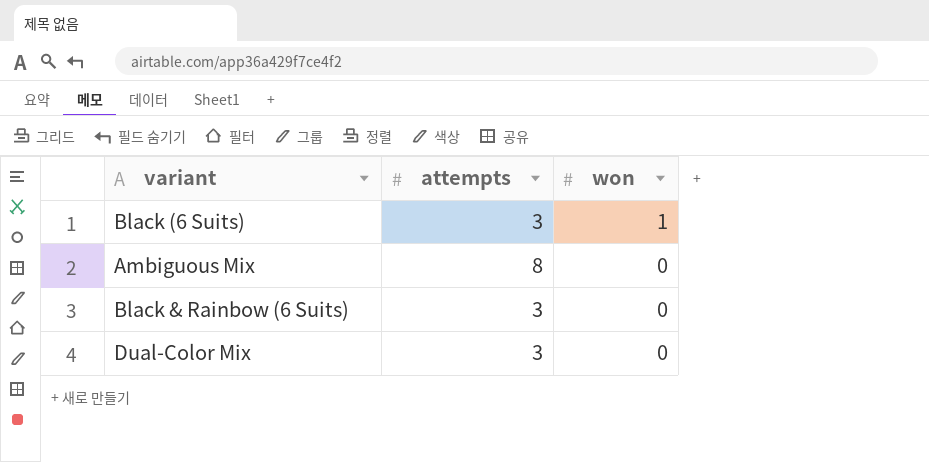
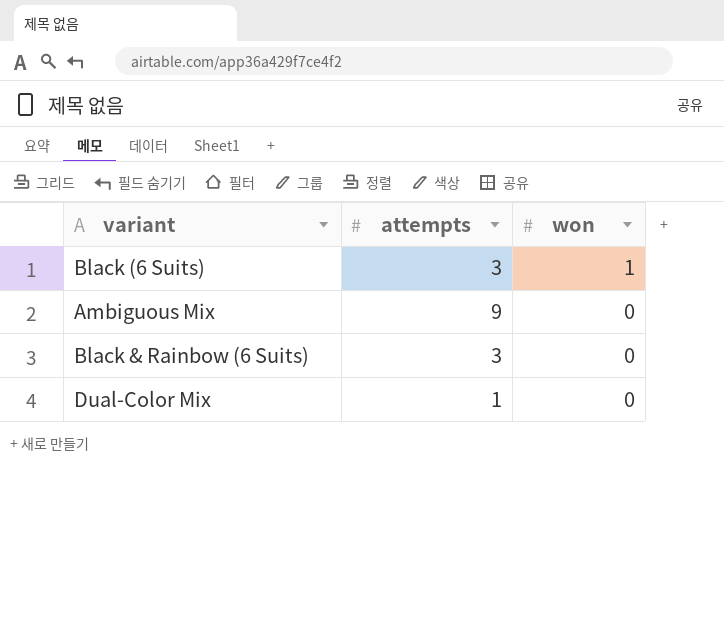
Ambiguous Mix | attempts: 8 -> 9
Dual-Color Mix | attempts: 3 -> 1

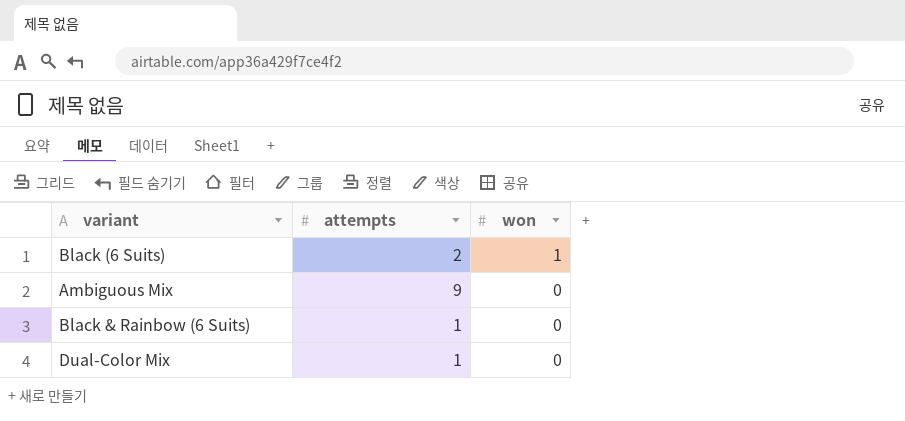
Black (6 Suits) | attempts: 3 -> 2
Black & Rainbow (6 Suits) | attempts: 3 -> 1

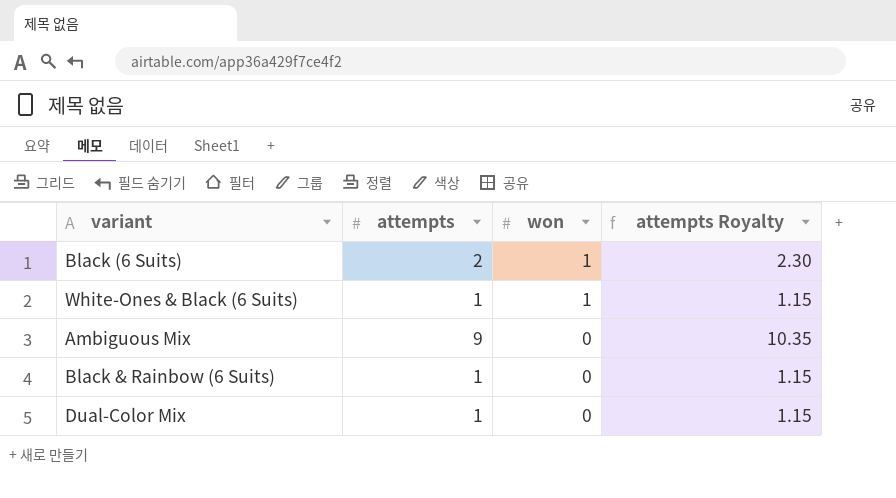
column attempts Royalty | formula: none -> [attempts] * 1.15
row White-Ones & Black (6 Suits): none -> 1 | 1 | 1.15

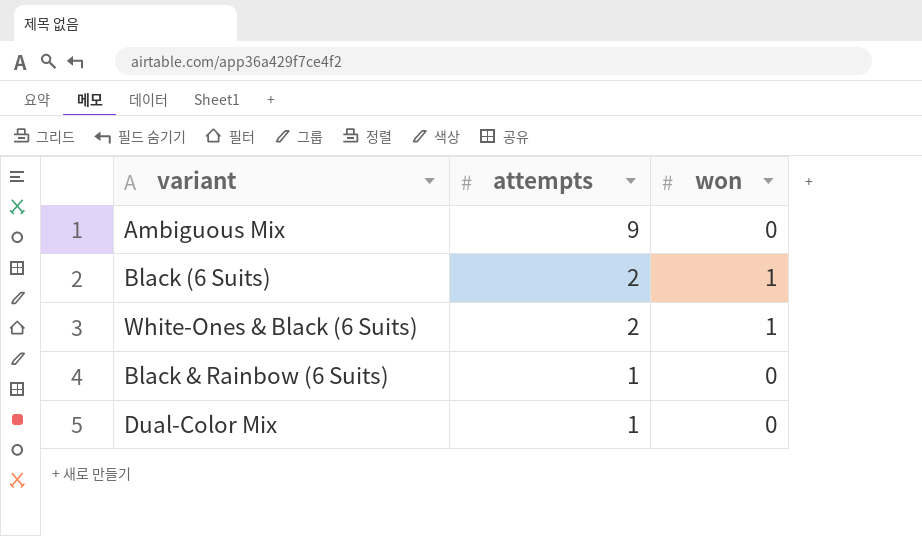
row order: won descending -> attempts descending
column attempts Royalty | formula: [attempts] * 1.15 -> none
White-Ones & Black (6 Suits) | attempts: 1 -> 2

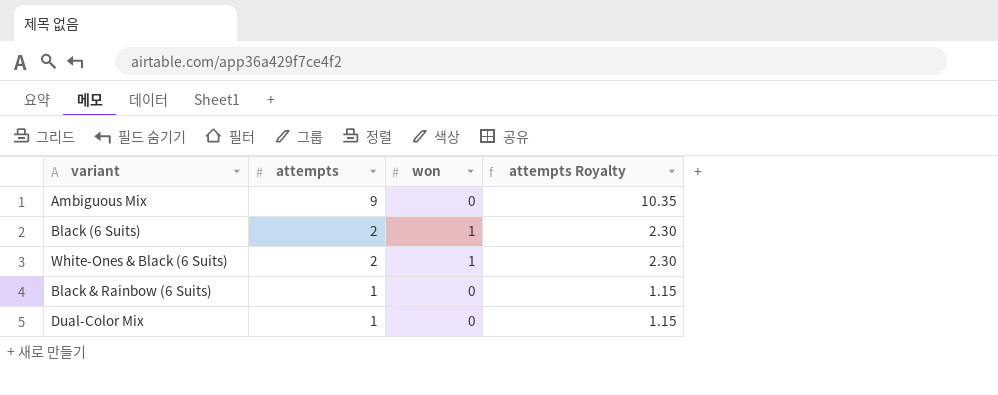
column attempts Royalty | formula: none -> [attempts] * 1.15

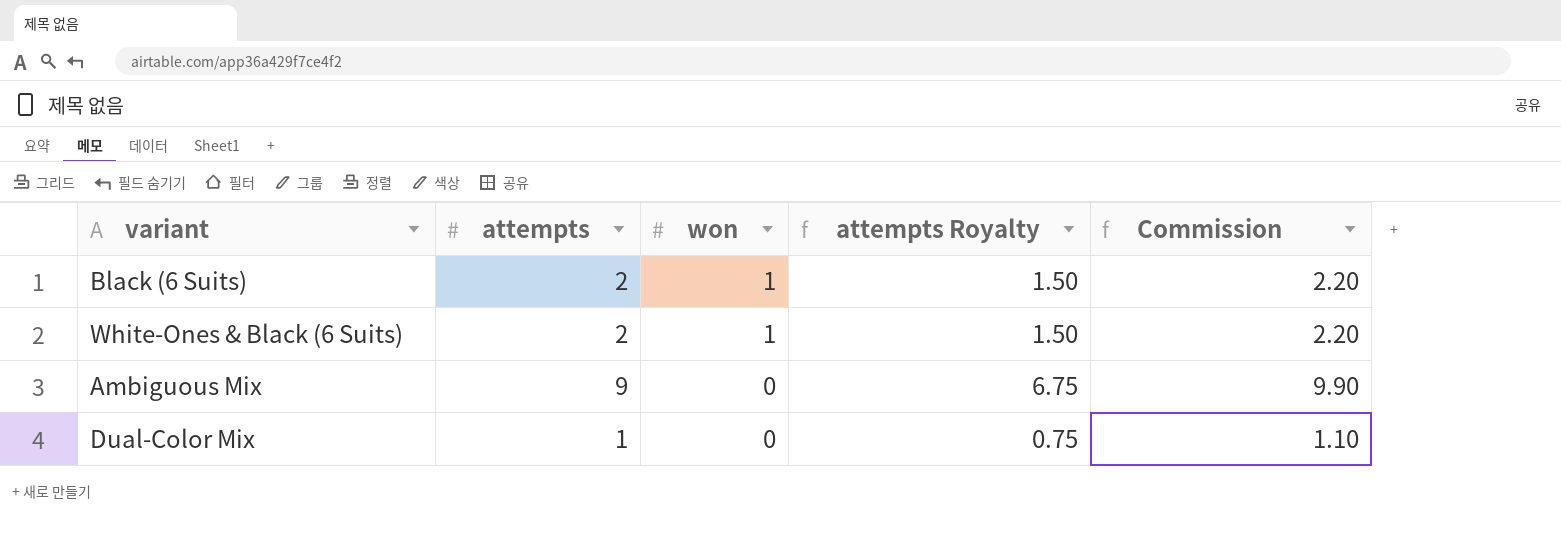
row order: attempts descending -> won descending
column attempts Royalty | formula: [attempts] * 1.15 -> [attempts] * 0.75
column Commission | formula: none -> [attempts] * 1.1
row Black & Rainbow (6 Suits): 1 | 0 | 1.15 -> none

